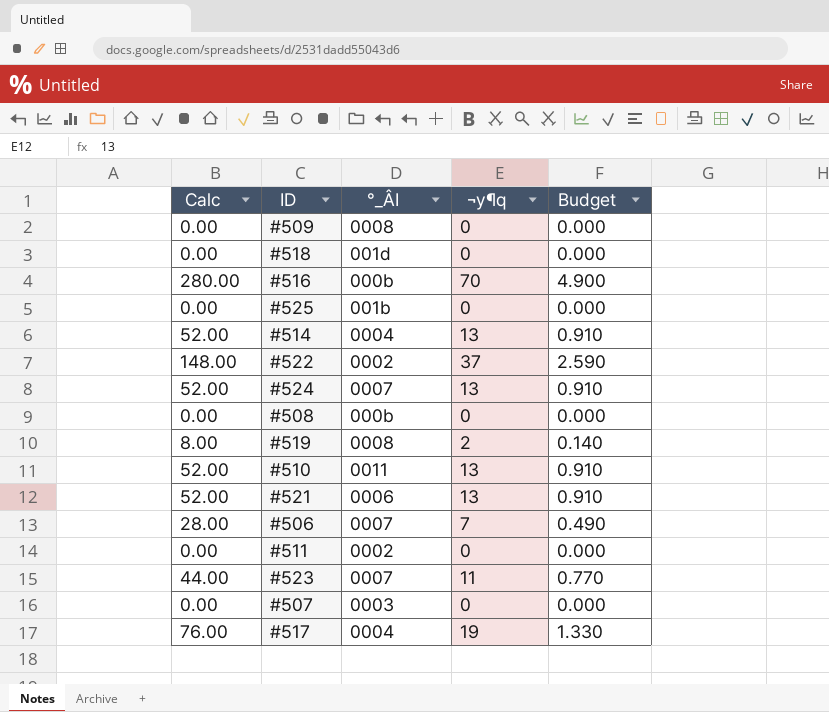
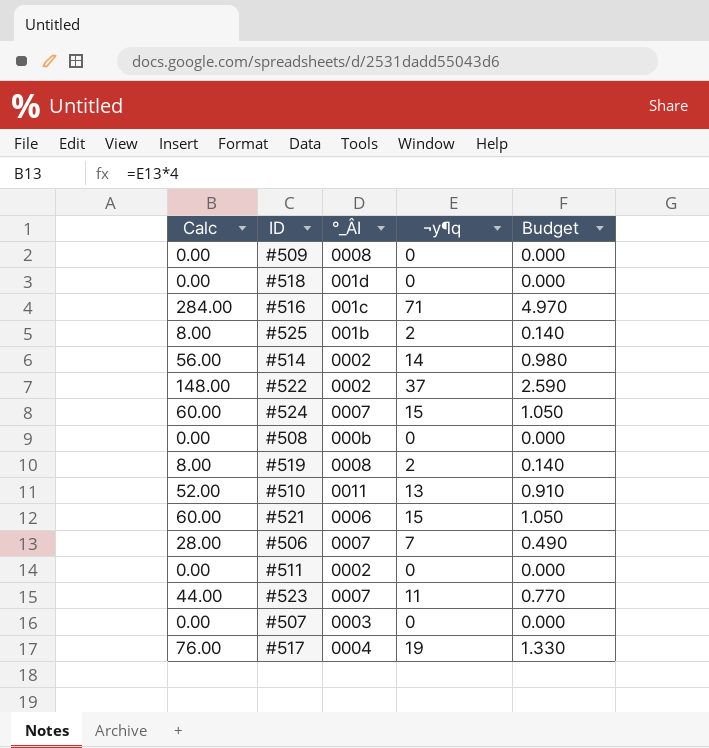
#516 | Calc: 280.00 -> 284.00
#516 | °_ÂI: 000b -> 001c
#516 | ¬y¶q: 70 -> 71
#516 | Budget: 4.900 -> 4.970
#525 | Calc: 0.00 -> 8.00
#525 | ¬y¶q: 0 -> 2
#525 | Budget: 0.000 -> 0.140
#514 | Calc: 52.00 -> 56.00
#514 | °_ÂI: 0004 -> 0002
#514 | ¬y¶q: 13 -> 14
#514 | Budget: 0.910 -> 0.980
#524 | Calc: 52.00 -> 60.00
#524 | ¬y¶q: 13 -> 15
#524 | Budget: 0.910 -> 1.050
#521 | Calc: 52.00 -> 60.00
#521 | ¬y¶q: 13 -> 15
#521 | Budget: 0.910 -> 1.050

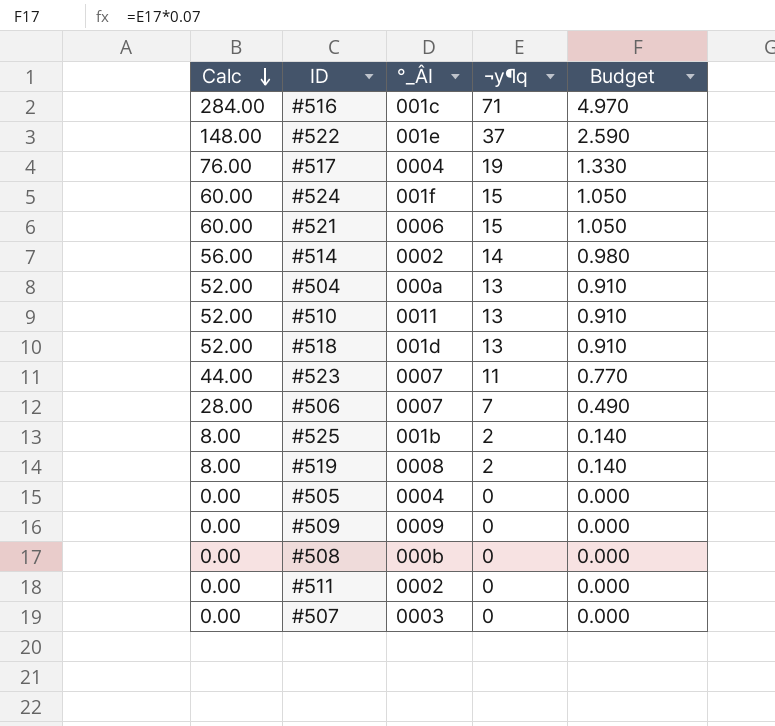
row order: none -> Calc descending
#522 | °_ÂI: 0002 -> 001e
#524 | °_ÂI: 0007 -> 001f
row #504: none -> 52.00 | 000a | 13 | 0.910
#518 | Calc: 0.00 -> 52.00
#518 | ¬y¶q: 0 -> 13
#518 | Budget: 0.000 -> 0.910
row #505: none -> 0.00 | 0004 | 0 | 0.000
#509 | °_ÂI: 0008 -> 0009

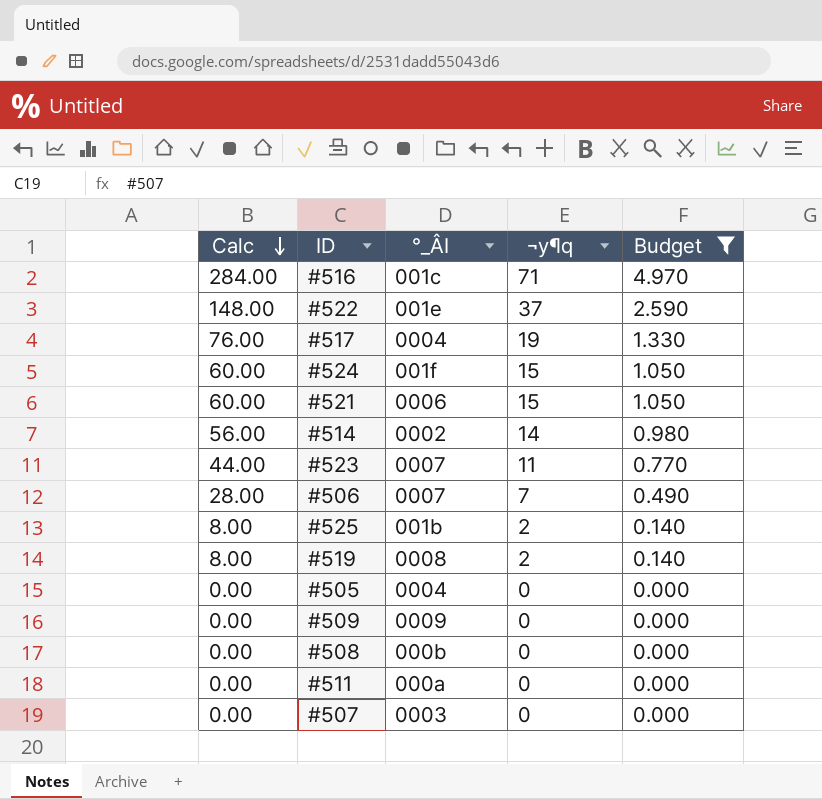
filter: none -> Budget != 0.910
#511 | °_ÂI: 0002 -> 000a

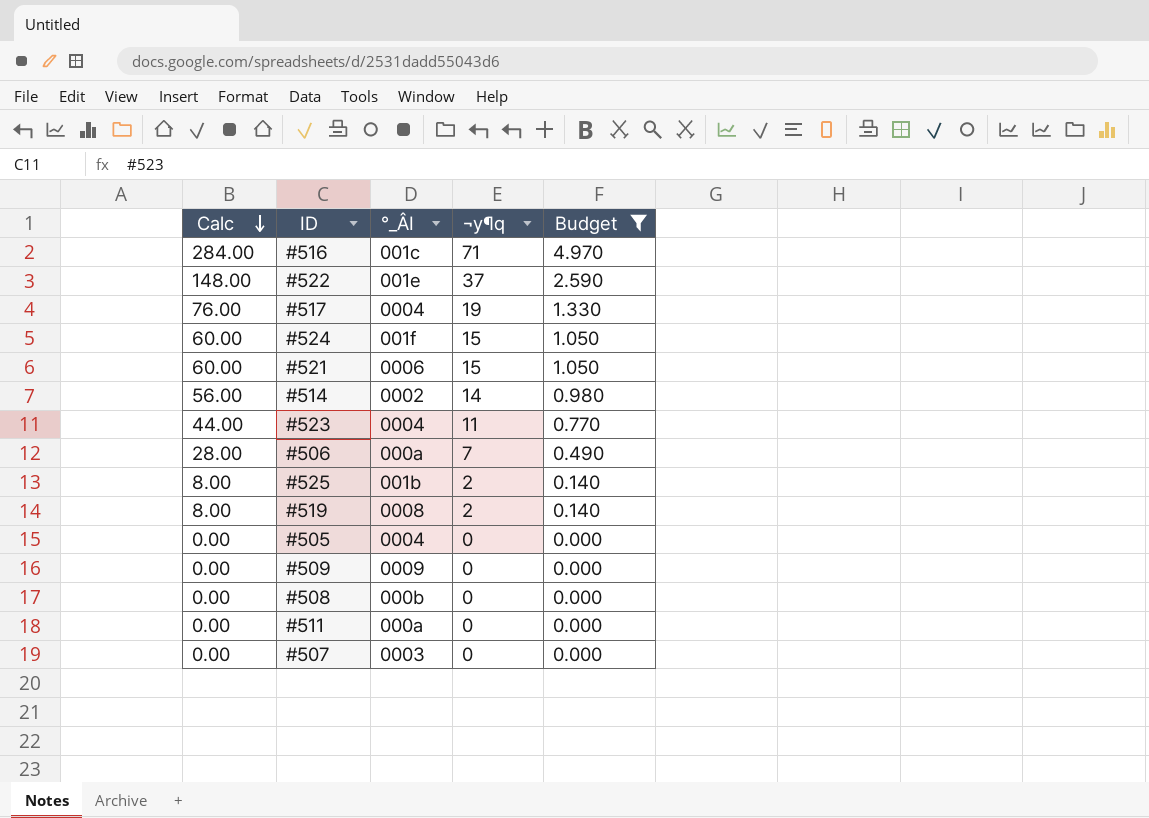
#523 | °_ÂI: 0007 -> 0004
#506 | °_ÂI: 0007 -> 000a

